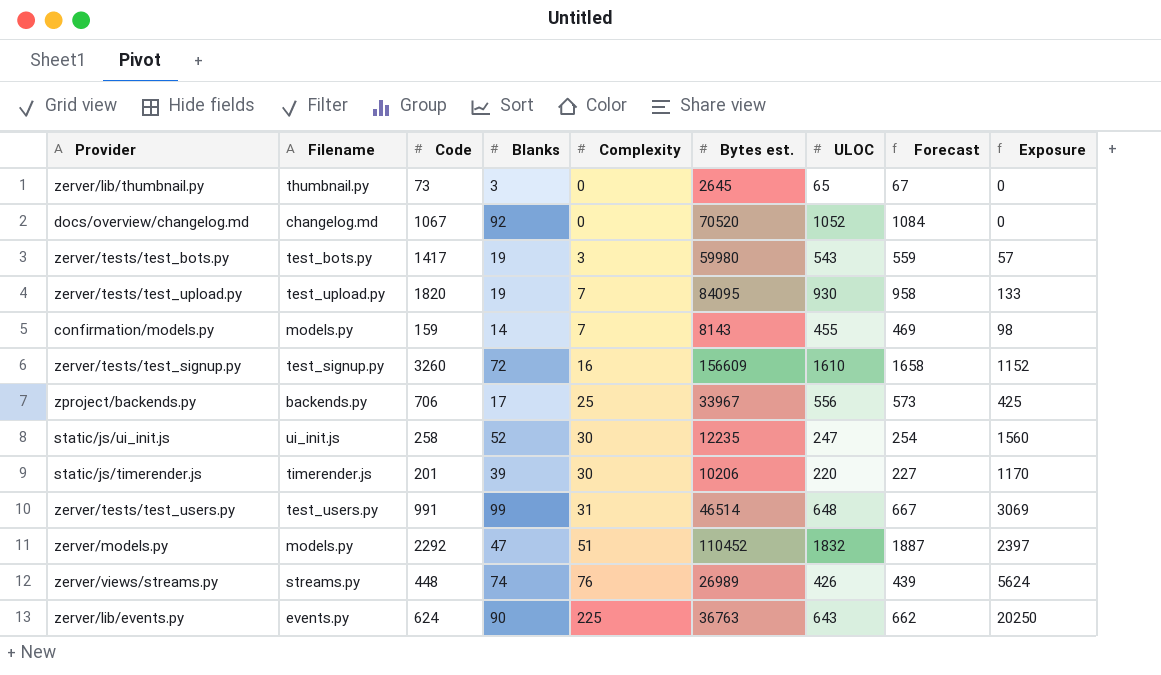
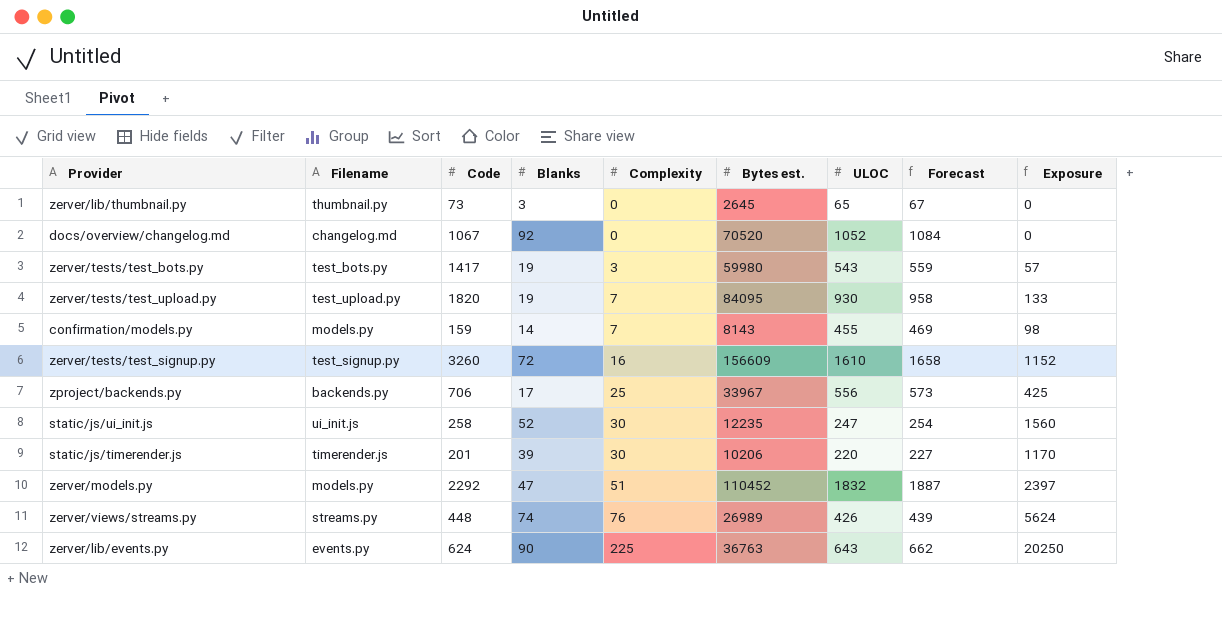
row zerver/tests/test_users.py: test_users.py | 991 | 99 | 31 | 46514 | 648 | 667 | 3069 -> none

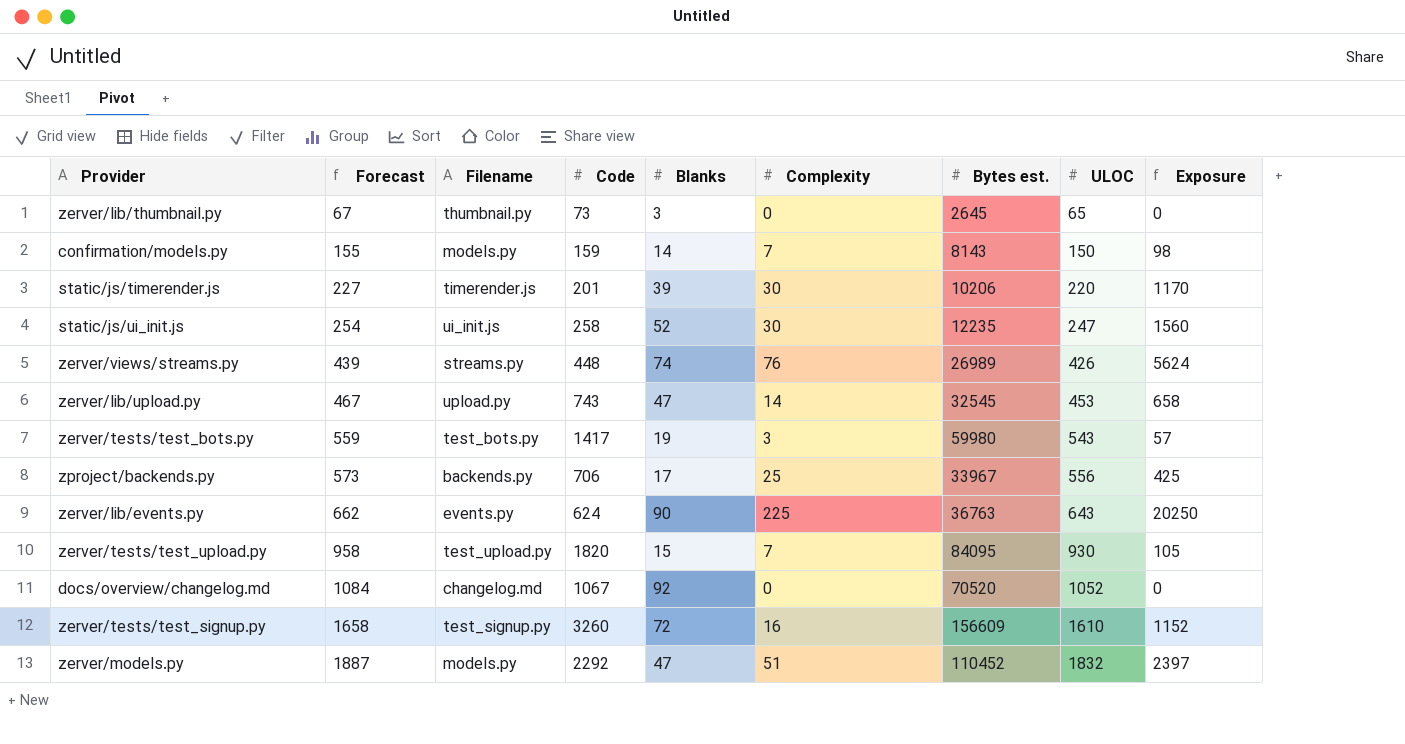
row order: Complexity ascending -> Forecast ascending
column Forecast | position: 8 -> 2
confirmation/models.py | Forecast: 469 -> 155
confirmation/models.py | ULOC: 455 -> 150
row zerver/lib/upload.py: none -> 467 | upload.py | 743 | 47 | 14 | 32545 | 453 | 658
zerver/tests/test_upload.py | Blanks: 19 -> 15
zerver/tests/test_upload.py | Exposure: 133 -> 105

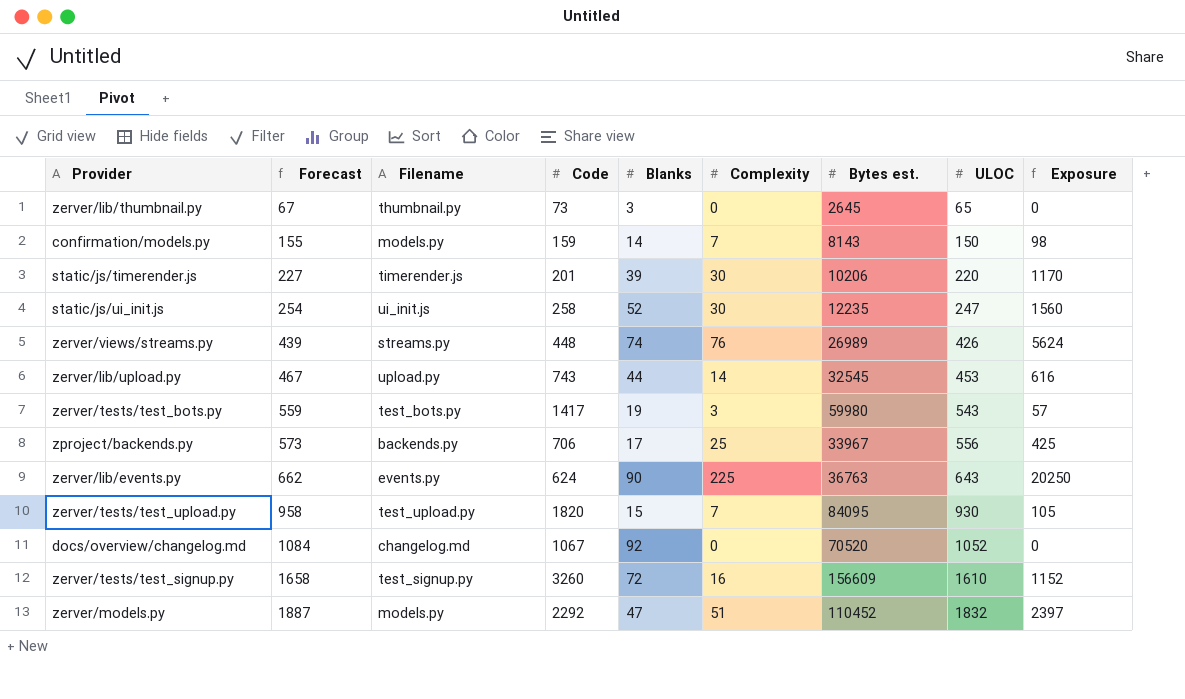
zerver/lib/upload.py | Blanks: 47 -> 44
zerver/lib/upload.py | Exposure: 658 -> 616

